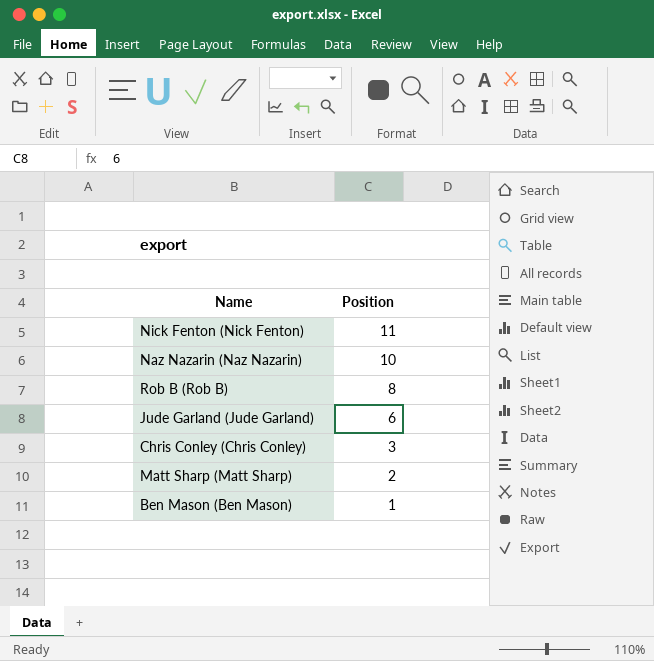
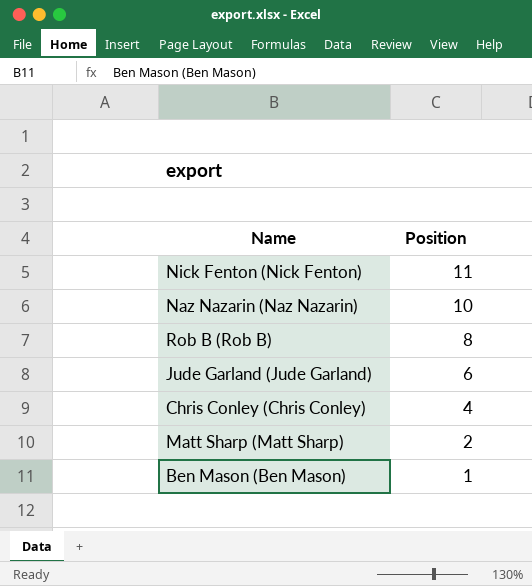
Chris Conley (Chris Conley) | Position: 3 -> 4

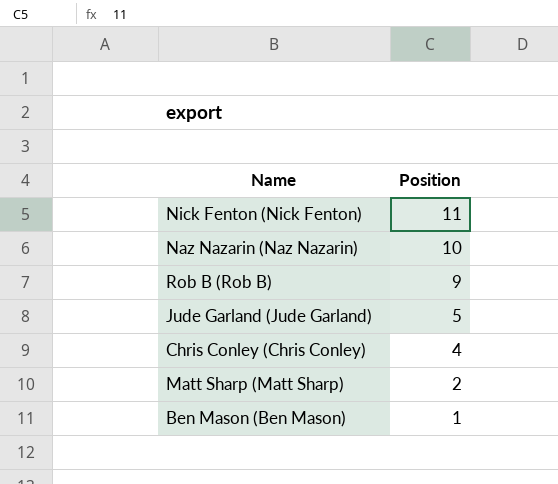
Rob B (Rob B) | Position: 8 -> 9
Jude Garland (Jude Garland) | Position: 6 -> 5

